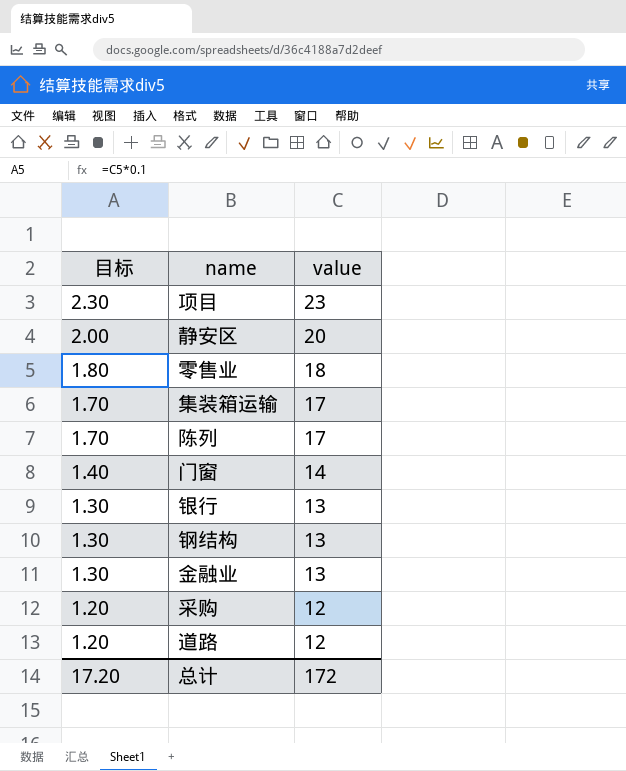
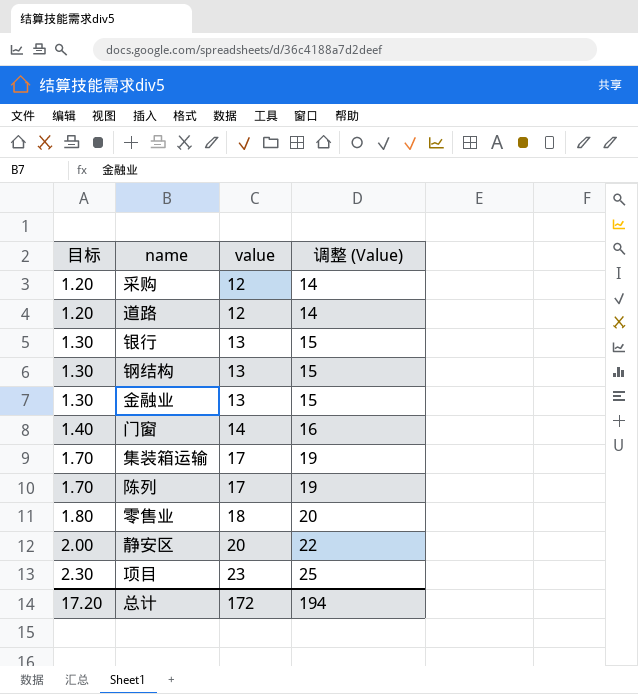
row order: 目标 descending -> 目标 ascending
column 调整 (Value) | formula: none -> [value] + 2

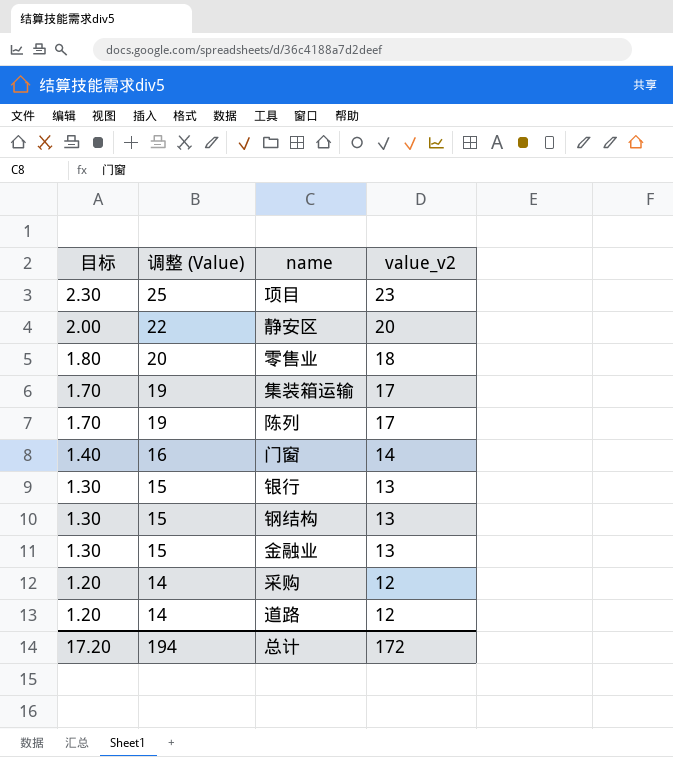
row order: 目标 ascending -> 目标 descending
column 调整 (Value) | position: 4 -> 2
column name: value -> value_v2

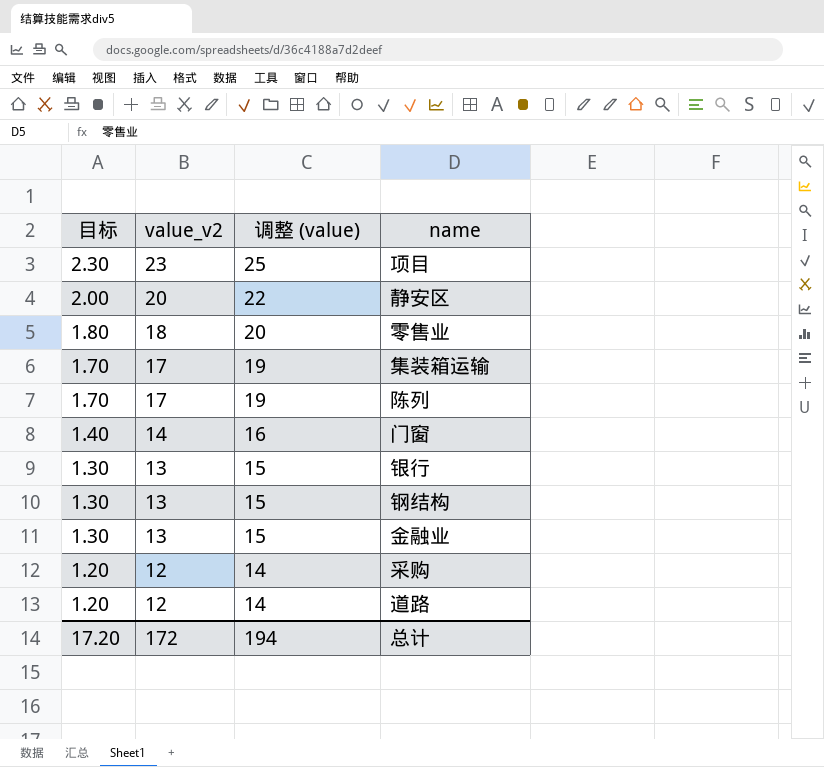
column value_v2 | position: 4 -> 2
column name: 调整 (Value) -> 调整 (value)

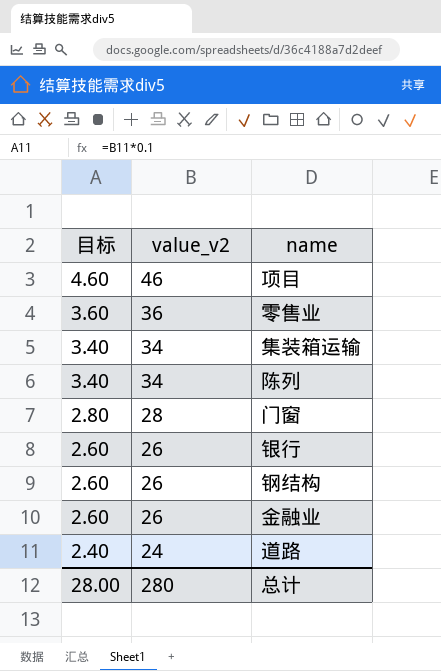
column 调整 (value) | formula: [value_v2] + 2 -> none
row 静安区: 2.00 | 20 | 22 -> none
row 采购: 1.20 | 12 | 14 -> none
项目 | 目标: 2.30 -> 4.60
项目 | value_v2: 23 -> 46
零售业 | 目标: 1.80 -> 3.60
零售业 | value_v2: 18 -> 36
集装箱运输 | 目标: 1.70 -> 3.40
集装箱运输 | value_v2: 17 -> 34
陈列 | 目标: 1.70 -> 3.40
陈列 | value_v2: 17 -> 34
门窗 | 目标: 1.40 -> 2.80
门窗 | value_v2: 14 -> 28
银行 | 目标: 1.30 -> 2.60
银行 | value_v2: 13 -> 26
钢结构 | 目标: 1.30 -> 2.60
钢结构 | value_v2: 13 -> 26
金融业 | 目标: 1.30 -> 2.60
金融业 | value_v2: 13 -> 26
道路 | 目标: 1.20 -> 2.40
道路 | value_v2: 12 -> 24
总计 | 目标: 17.20 -> 28.00
总计 | value_v2: 172 -> 280

